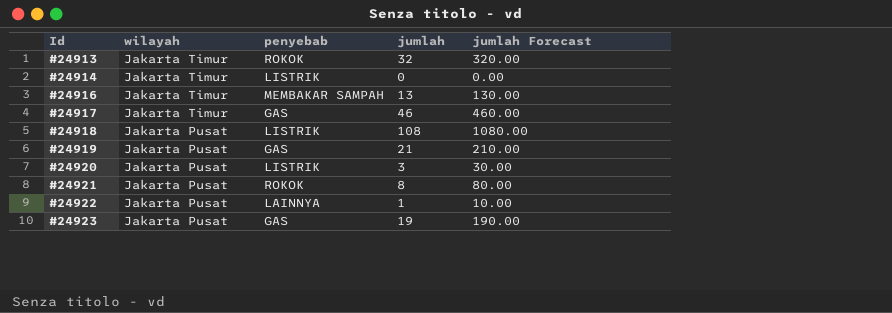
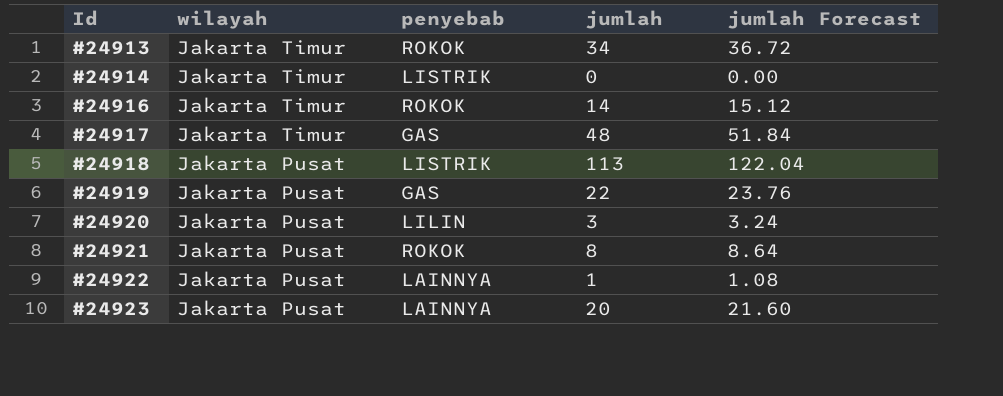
column jumlah Forecast | formula: [jumlah] * 10 -> [jumlah] * 1.08
#24913 | jumlah: 32 -> 34
#24916 | penyebab: MEMBAKAR SAMPAH -> ROKOK
#24916 | jumlah: 13 -> 14
#24917 | jumlah: 46 -> 48
#24918 | jumlah: 108 -> 113
#24919 | jumlah: 21 -> 22
#24920 | penyebab: LISTRIK -> LILIN
#24923 | penyebab: GAS -> LAINNYA
#24923 | jumlah: 19 -> 20

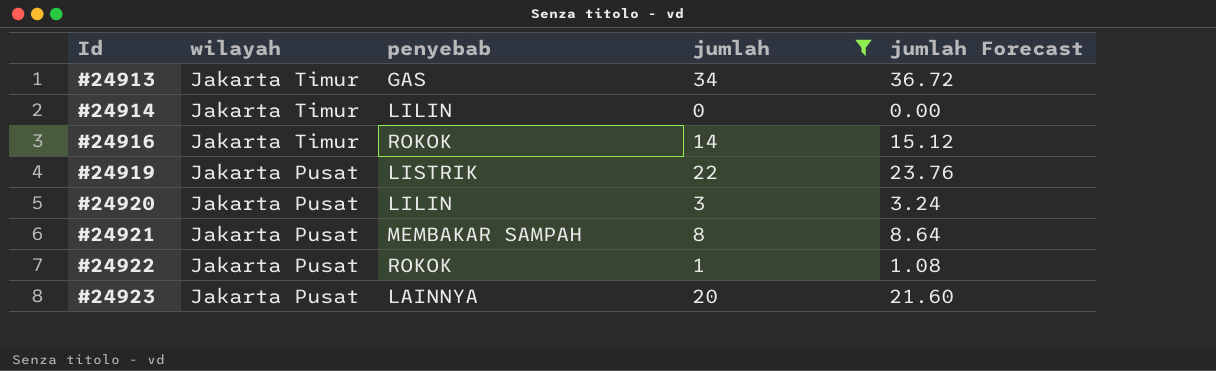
filter: none -> jumlah <= 34
#24913 | penyebab: ROKOK -> GAS
#24914 | penyebab: LISTRIK -> LILIN
#24919 | penyebab: GAS -> LISTRIK
#24921 | penyebab: ROKOK -> MEMBAKAR SAMPAH
#24922 | penyebab: LAINNYA -> ROKOK

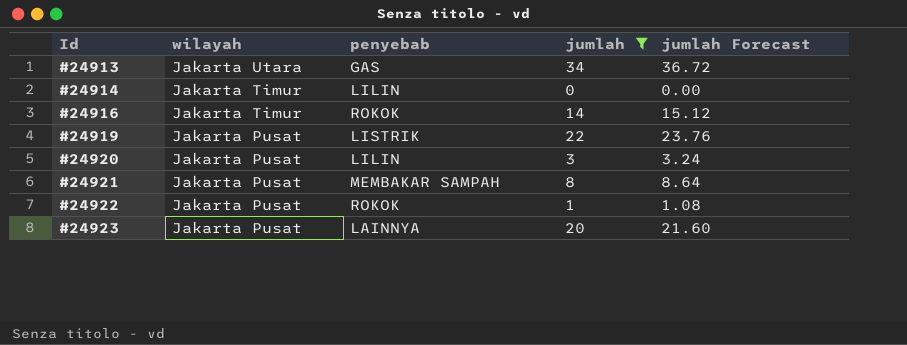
#24913 | wilayah: Jakarta Timur -> Jakarta Utara

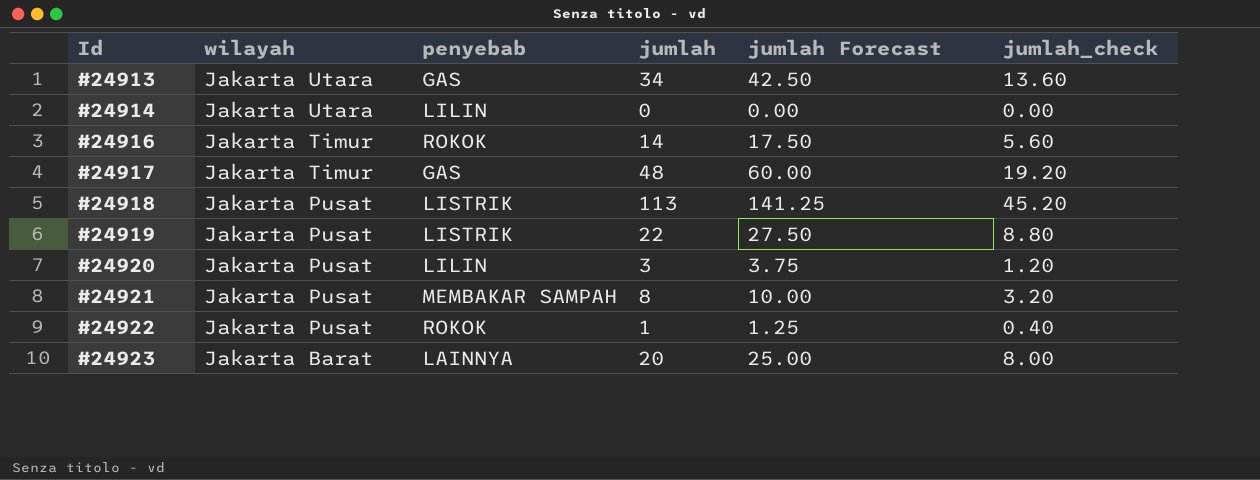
filter: jumlah <= 34 -> none
column jumlah Forecast | formula: [jumlah] * 1.08 -> [jumlah] * 1.25
column jumlah_check | formula: none -> [jumlah] * 0.4
#24914 | wilayah: Jakarta Timur -> Jakarta Utara
#24923 | wilayah: Jakarta Pusat -> Jakarta Barat

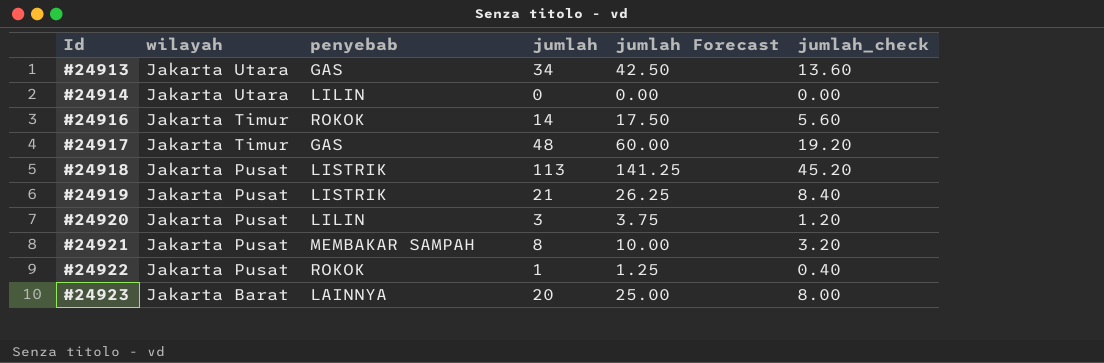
#24919 | jumlah: 22 -> 21
#24919 | jumlah Forecast: 27.50 -> 26.25
#24919 | jumlah_check: 8.80 -> 8.40

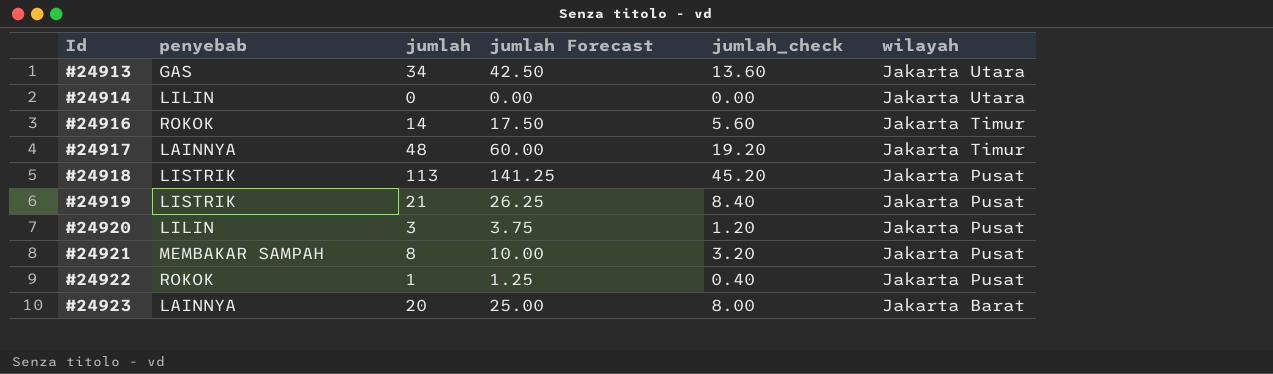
column wilayah | position: 2 -> 6
#24917 | penyebab: GAS -> LAINNYA

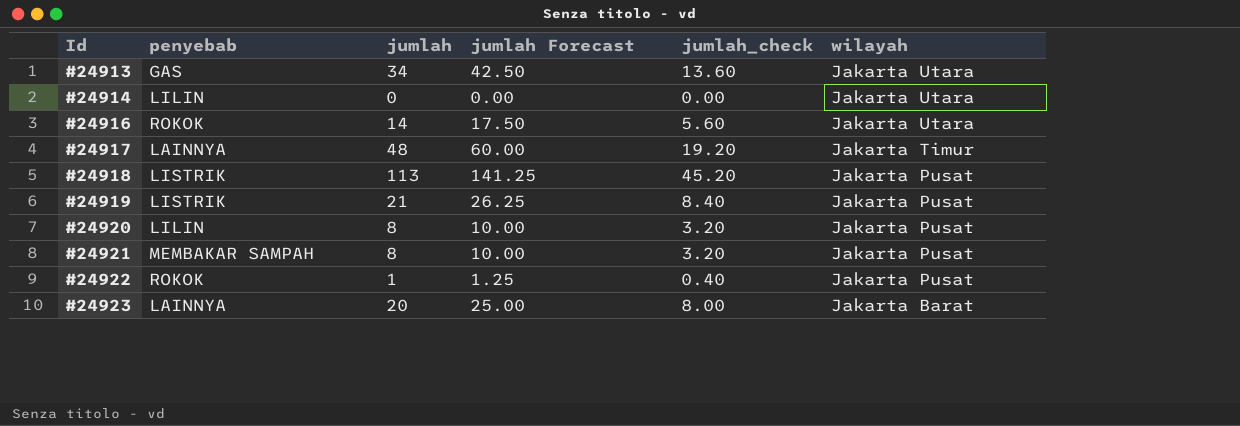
#24916 | wilayah: Jakarta Timur -> Jakarta Utara
#24920 | jumlah: 3 -> 8
#24920 | jumlah Forecast: 3.75 -> 10.00
#24920 | jumlah_check: 1.20 -> 3.20

